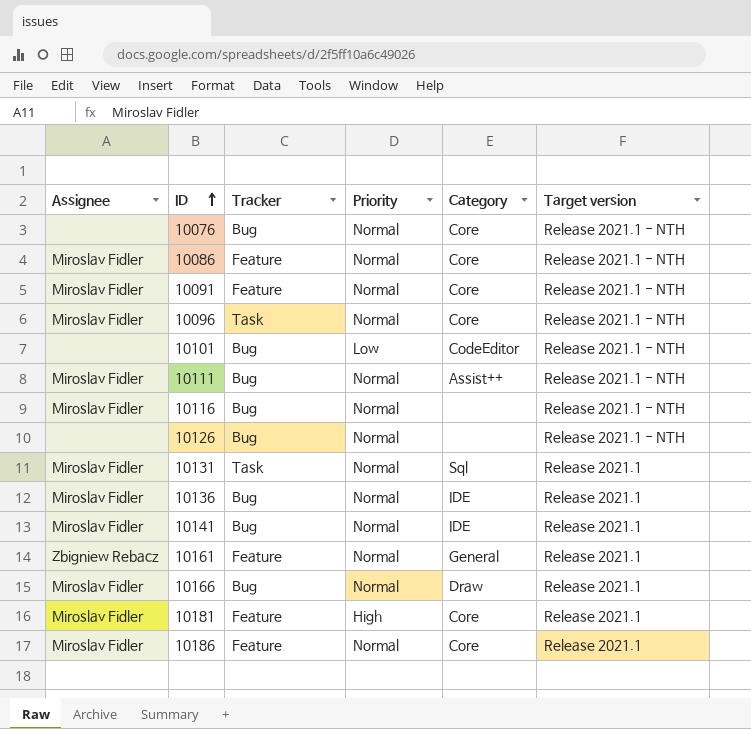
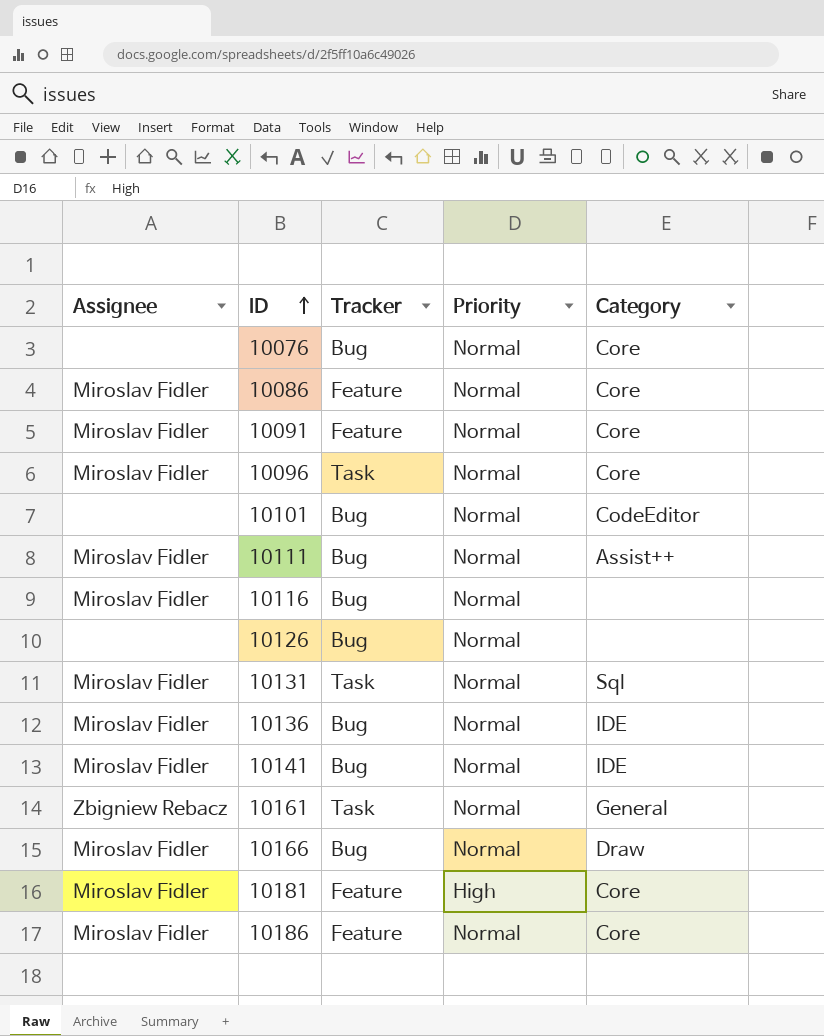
column Target version | position: 6 -> none
10101 | Priority: Low -> Normal
10161 | Tracker: Feature -> Task

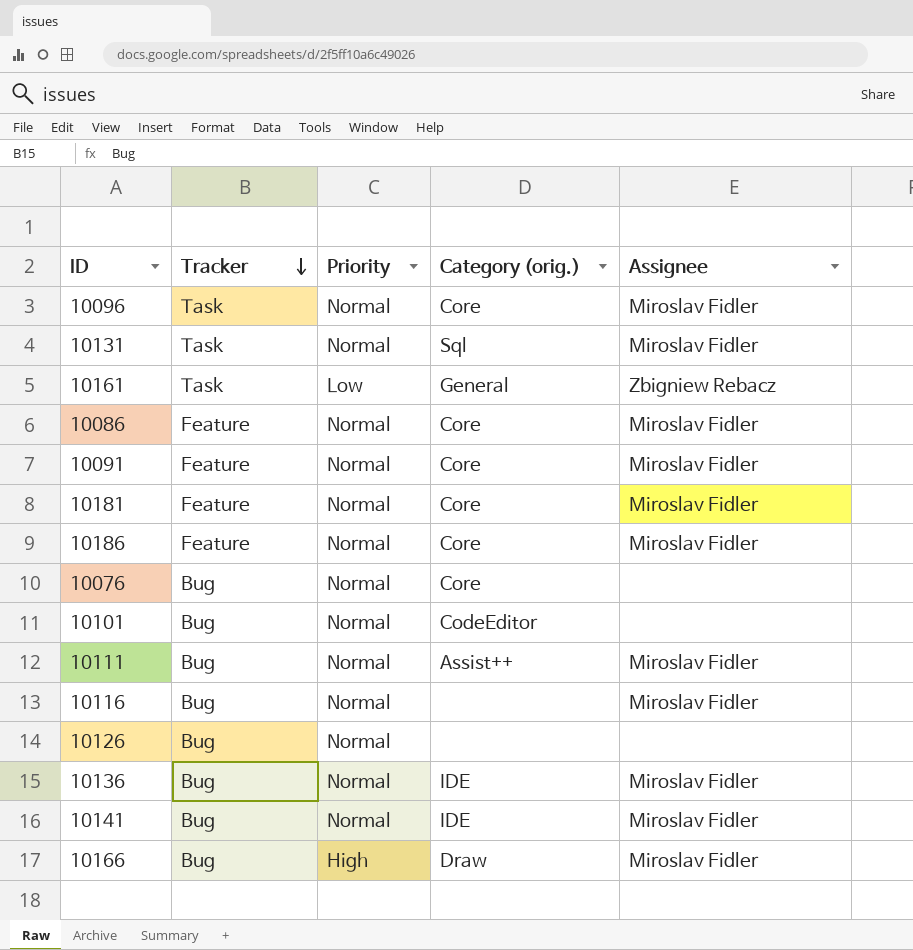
row order: ID ascending -> Tracker descending
column name: Category -> Category (orig.)
column Assignee | position: 1 -> 5
10161 | Priority: Normal -> Low
10181 | Priority: High -> Normal
10166 | Priority: Normal -> High

